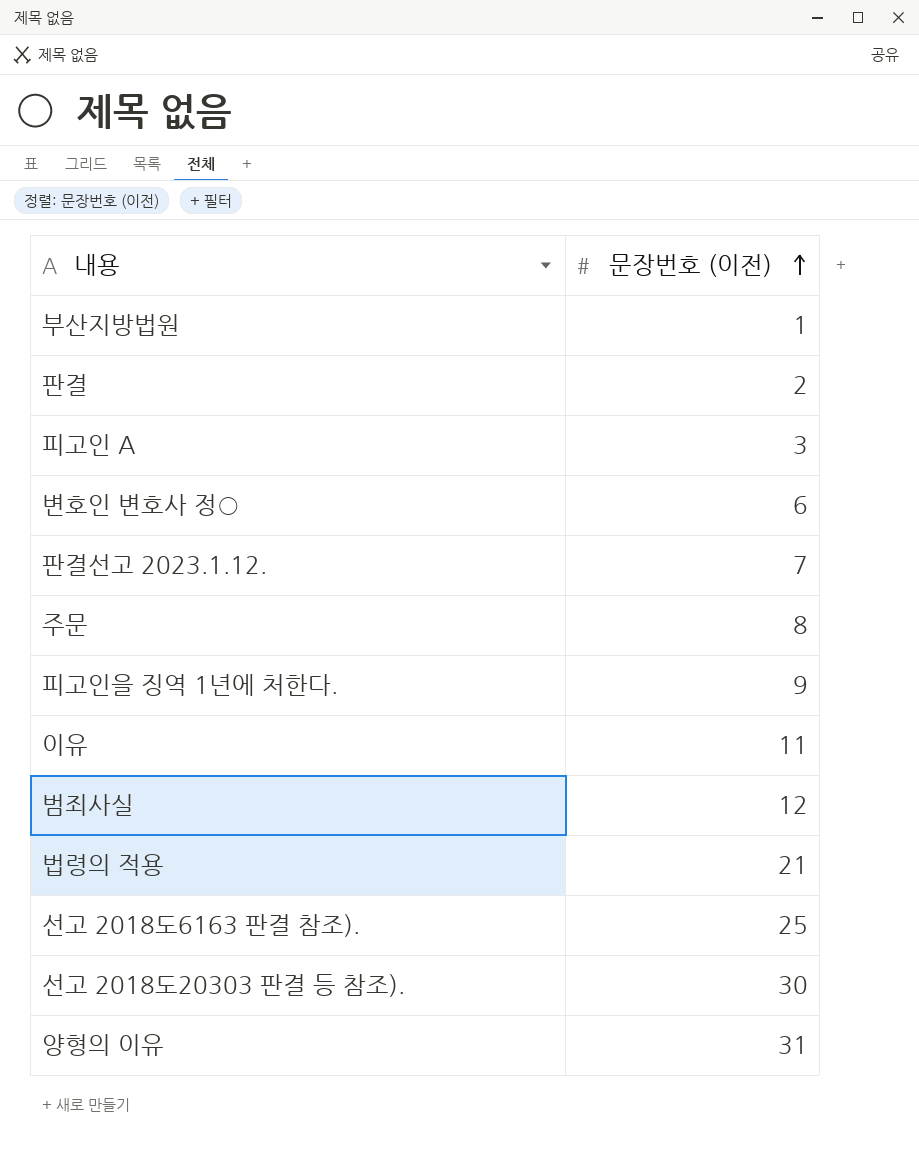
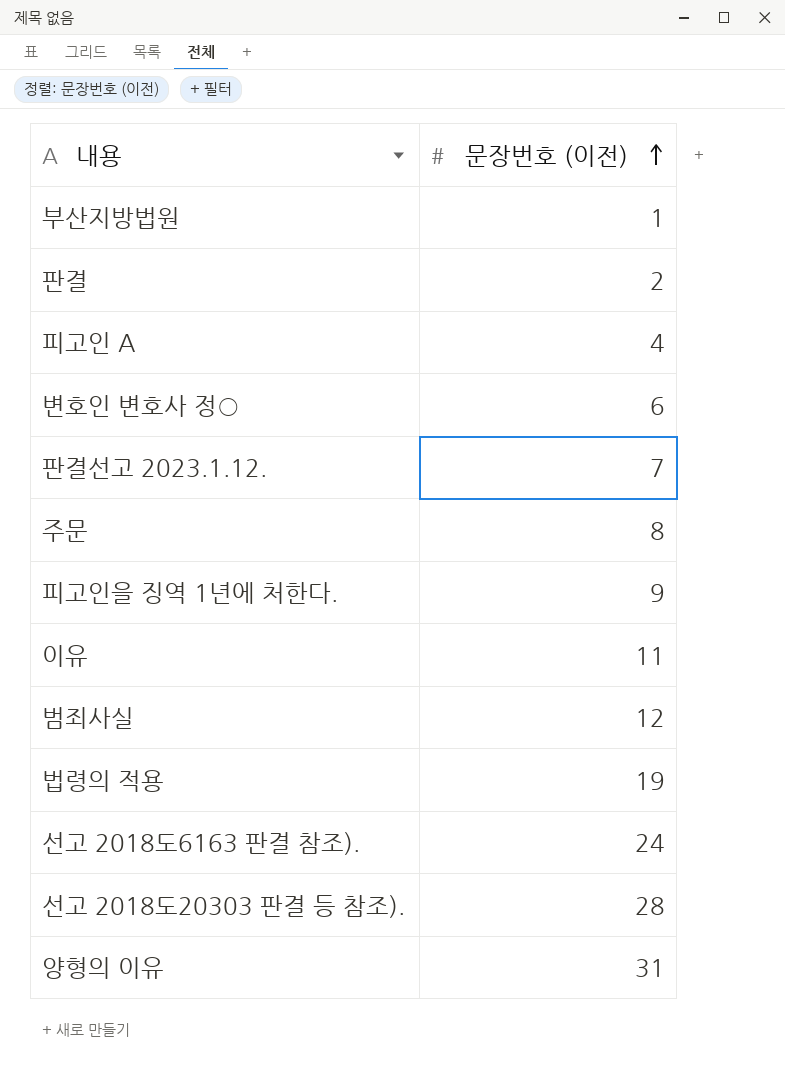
피고인 A | 문장번호 (이전): 3 -> 4
법령의 적용 | 문장번호 (이전): 21 -> 19
선고 2018도6163 판결 참조). | 문장번호 (이전): 25 -> 24
선고 2018도20303 판결 등 참조). | 문장번호 (이전): 30 -> 28

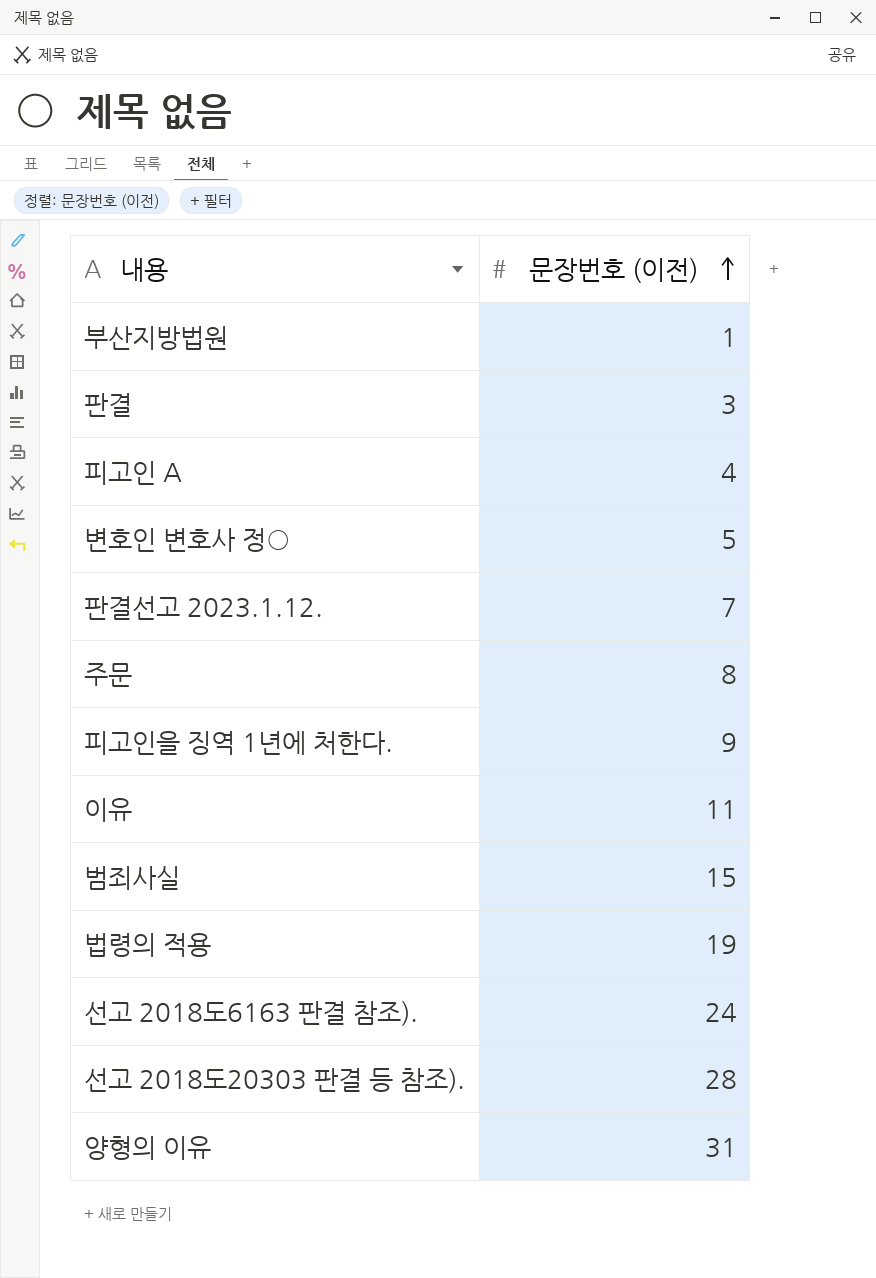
판결 | 문장번호 (이전): 2 -> 3
변호인 변호사 정○ | 문장번호 (이전): 6 -> 5
범죄사실 | 문장번호 (이전): 12 -> 15

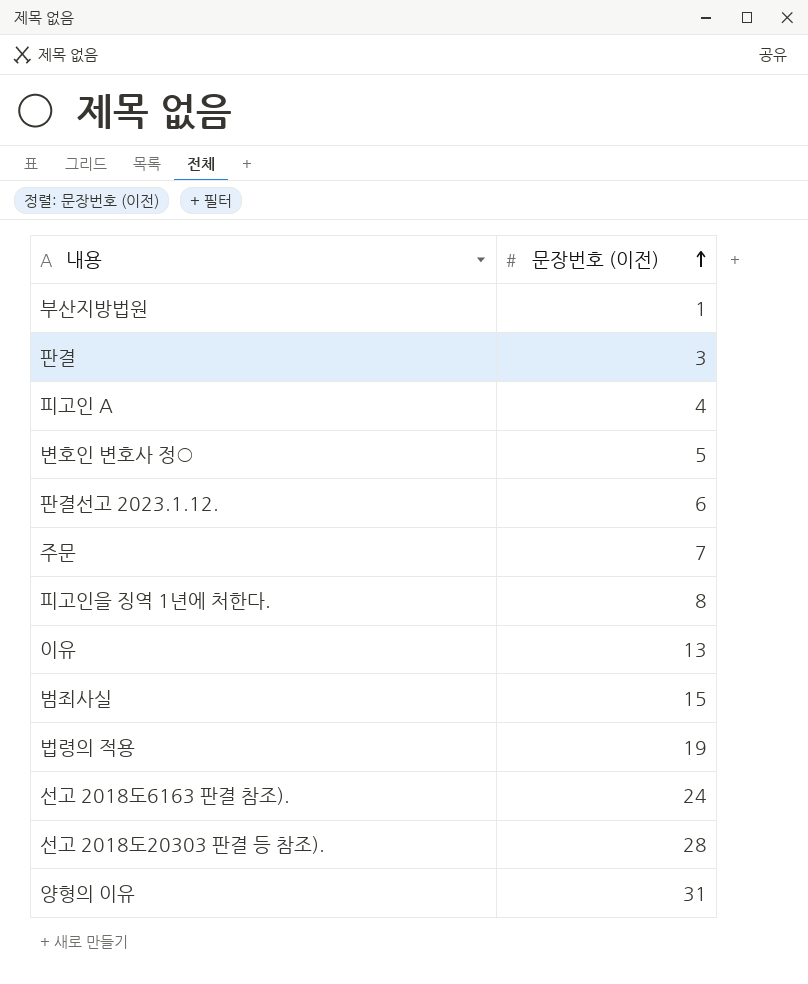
판결선고 2023.1.12. | 문장번호 (이전): 7 -> 6
주문 | 문장번호 (이전): 8 -> 7
피고인을 징역 1년에 처한다. | 문장번호 (이전): 9 -> 8
이유 | 문장번호 (이전): 11 -> 13

